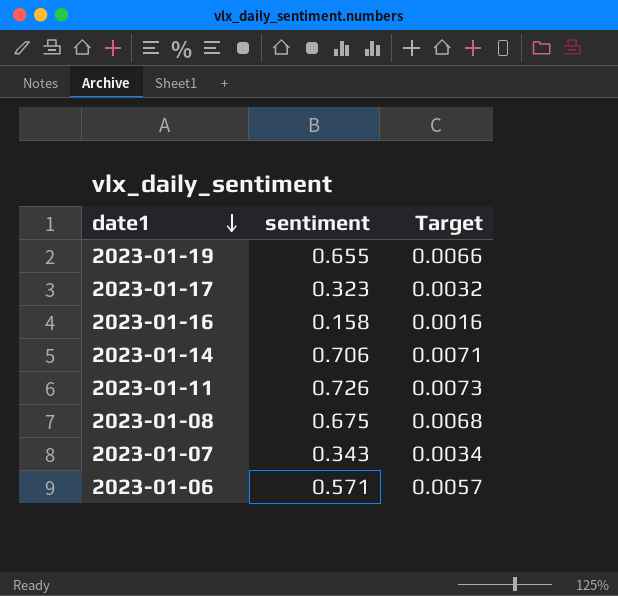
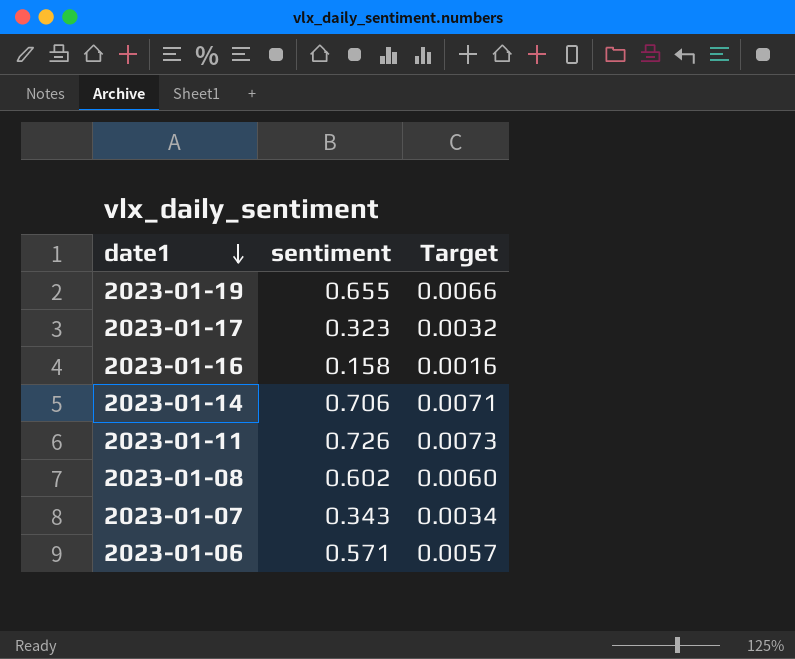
2023-01-08 | sentiment: 0.675 -> 0.602
2023-01-08 | Target: 0.0068 -> 0.0060

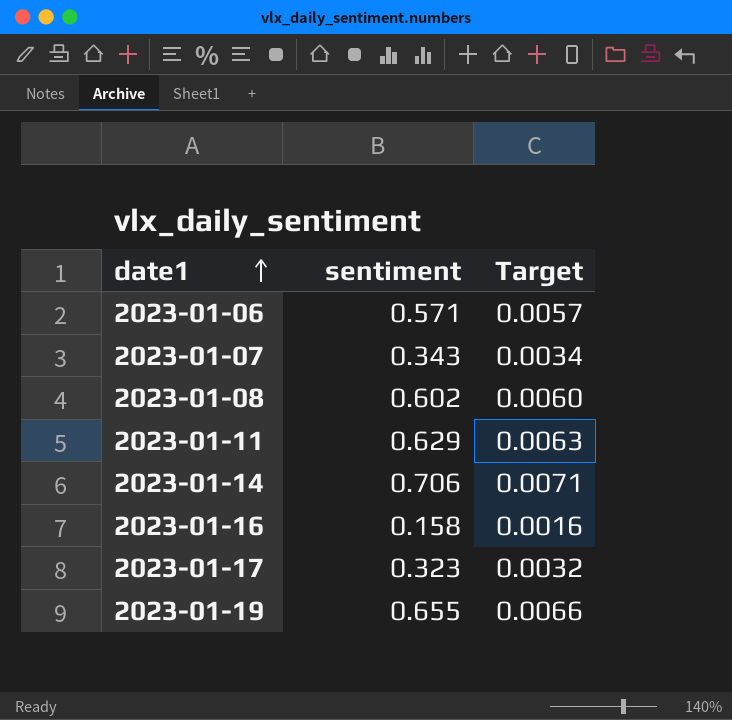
row order: date1 descending -> date1 ascending
2023-01-11 | sentiment: 0.726 -> 0.629
2023-01-11 | Target: 0.0073 -> 0.0063

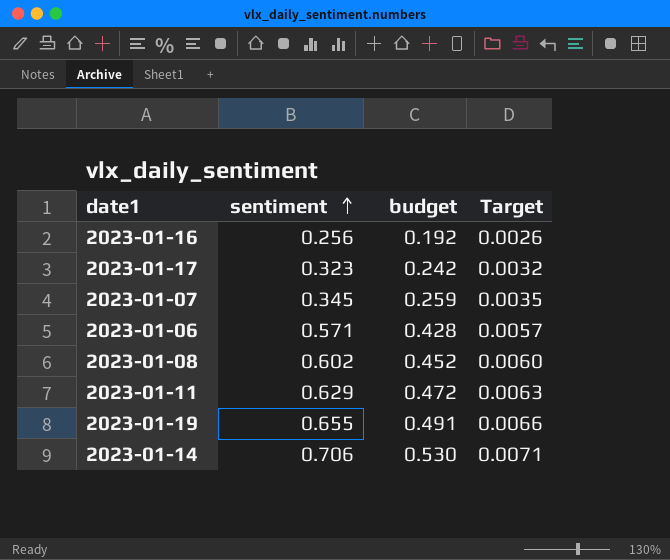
row order: date1 ascending -> sentiment ascending
column budget | formula: none -> [sentiment] * 0.75
2023-01-16 | sentiment: 0.158 -> 0.256
2023-01-16 | Target: 0.0016 -> 0.0026
2023-01-07 | sentiment: 0.343 -> 0.345
2023-01-07 | Target: 0.0034 -> 0.0035

